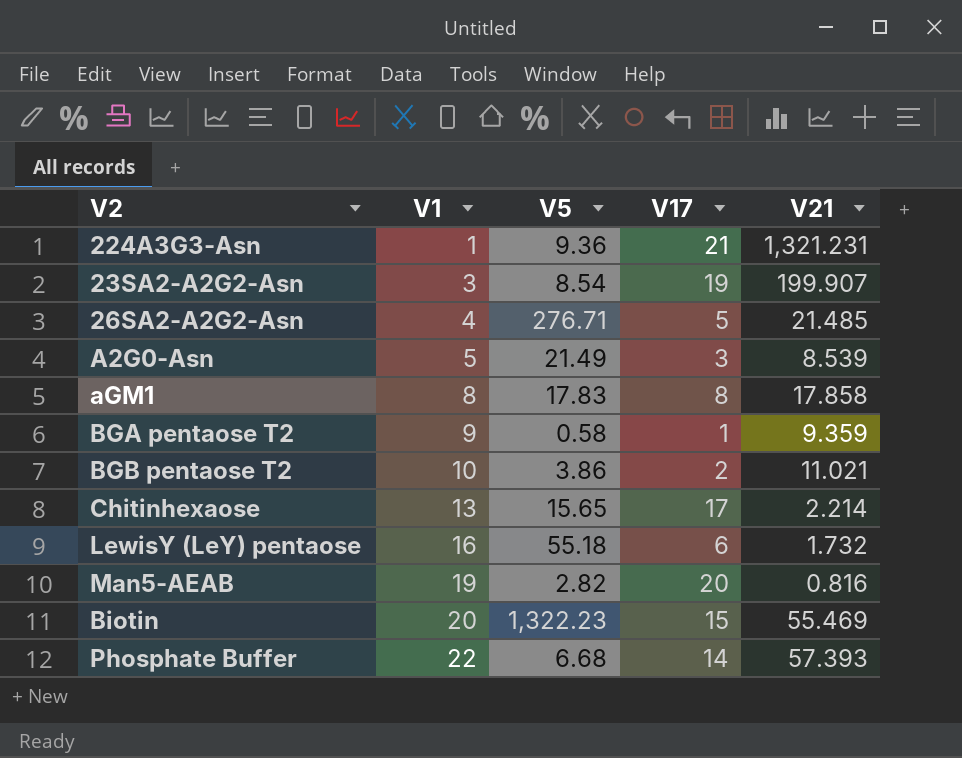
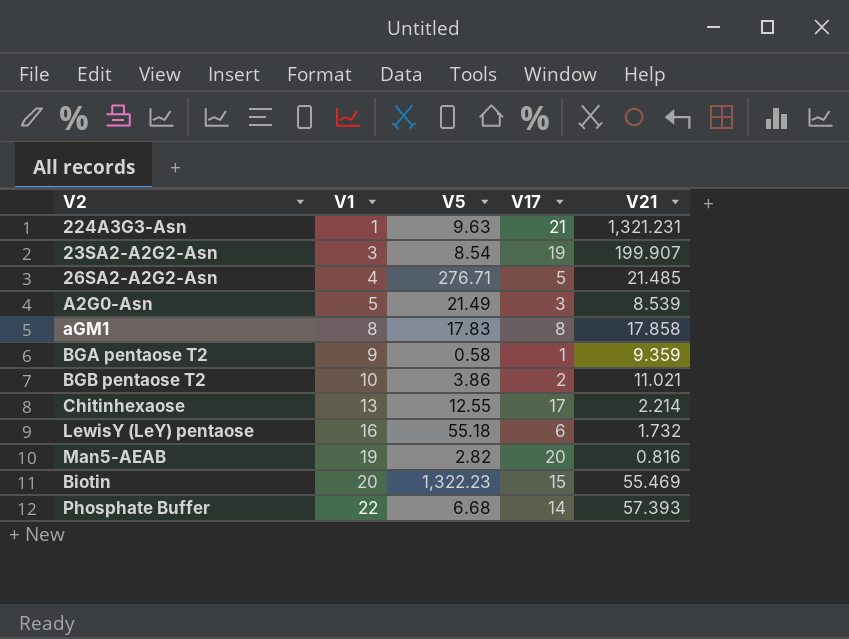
224A3G3-Asn | V5: 9.36 -> 9.63
Chitinhexaose | V5: 15.65 -> 12.55

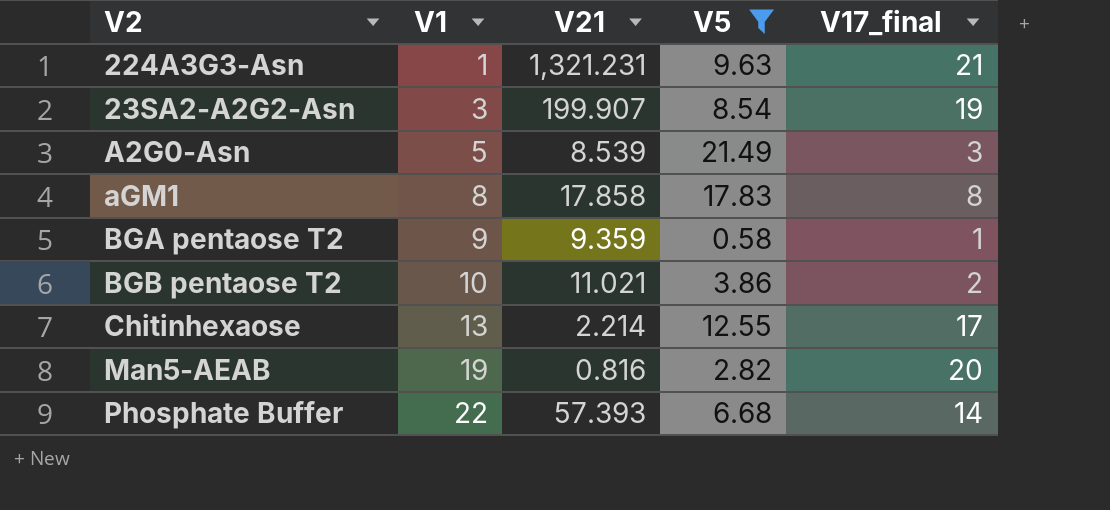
filter: none -> V5 <= 21.49
column V21 | position: 5 -> 3
column name: V17 -> V17_final

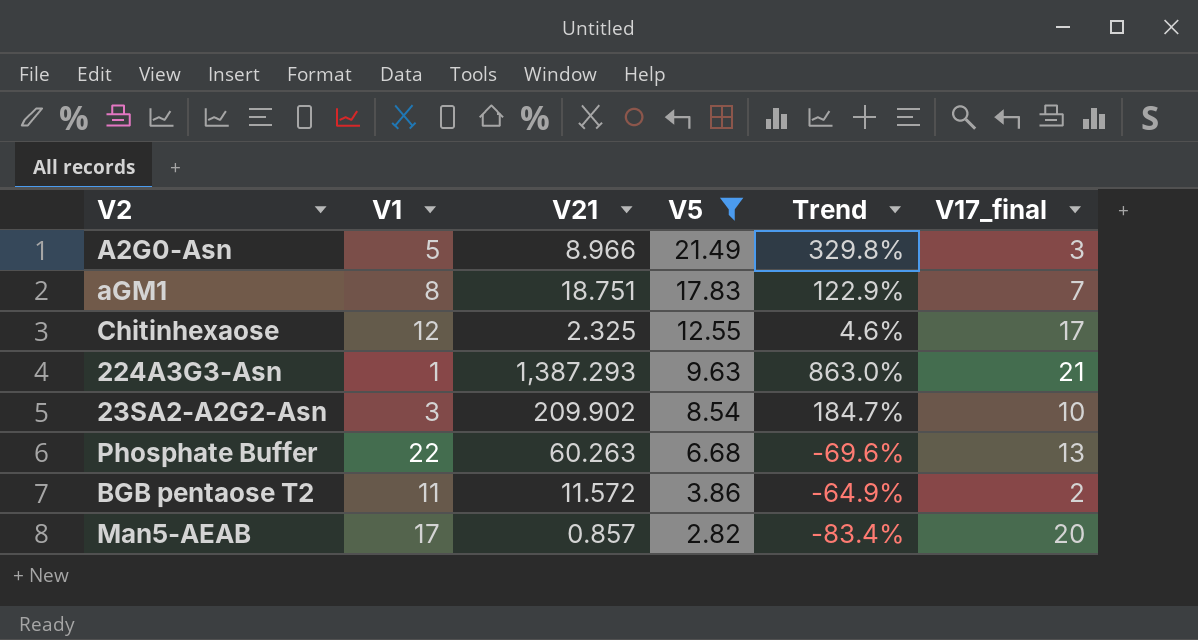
row order: V1 ascending -> V5 descending
column Trend | formula: none -> ([V5] - [V1]) / [V1]
row BGA pentaose T2: 9 | 9.359 | 0.58 | 1 -> none
A2G0-Asn | V21: 8.539 -> 8.966
aGM1 | V21: 17.858 -> 18.751
aGM1 | V17_final: 8 -> 7
Chitinhexaose | V1: 13 -> 12
Chitinhexaose | V21: 2.214 -> 2.325
224A3G3-Asn | V21: 1,321.231 -> 1,387.293
23SA2-A2G2-Asn | V21: 199.907 -> 209.902
23SA2-A2G2-Asn | V17_final: 19 -> 10
Phosphate Buffer | V21: 57.393 -> 60.263
Phosphate Buffer | V17_final: 14 -> 13
BGB pentaose T2 | V1: 10 -> 11
BGB pentaose T2 | V21: 11.021 -> 11.572
Man5-AEAB | V1: 19 -> 17
Man5-AEAB | V21: 0.816 -> 0.857

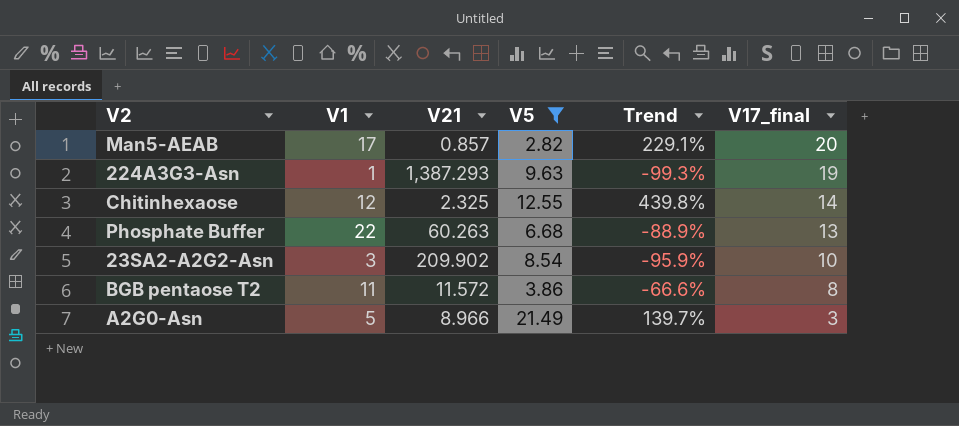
row order: V5 descending -> V17_final descending
column Trend | formula: ([V5] - [V1]) / [V1] -> ([V5] - [V21]) / [V21]
row aGM1: 8 | 18.751 | 17.83 | 122.9% | 7 -> none
224A3G3-Asn | V17_final: 21 -> 19
Chitinhexaose | V17_final: 17 -> 14
BGB pentaose T2 | V17_final: 2 -> 8

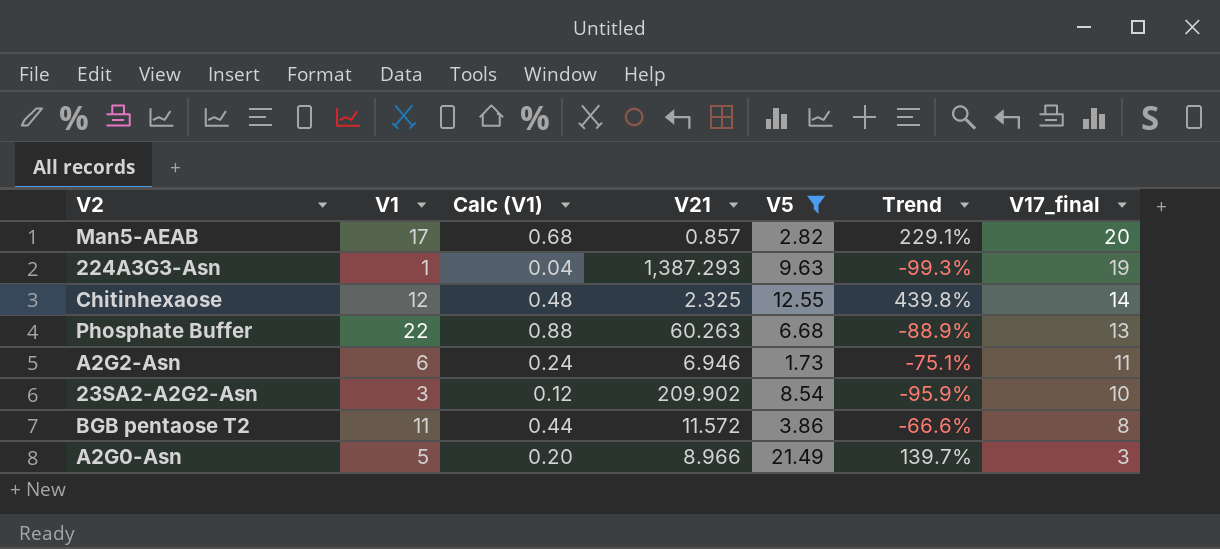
column Calc (V1) | formula: none -> [V1] * 0.04
row A2G2-Asn: none -> 6 | 0.24 | 6.946 | 1.73 | -75.1% | 11

